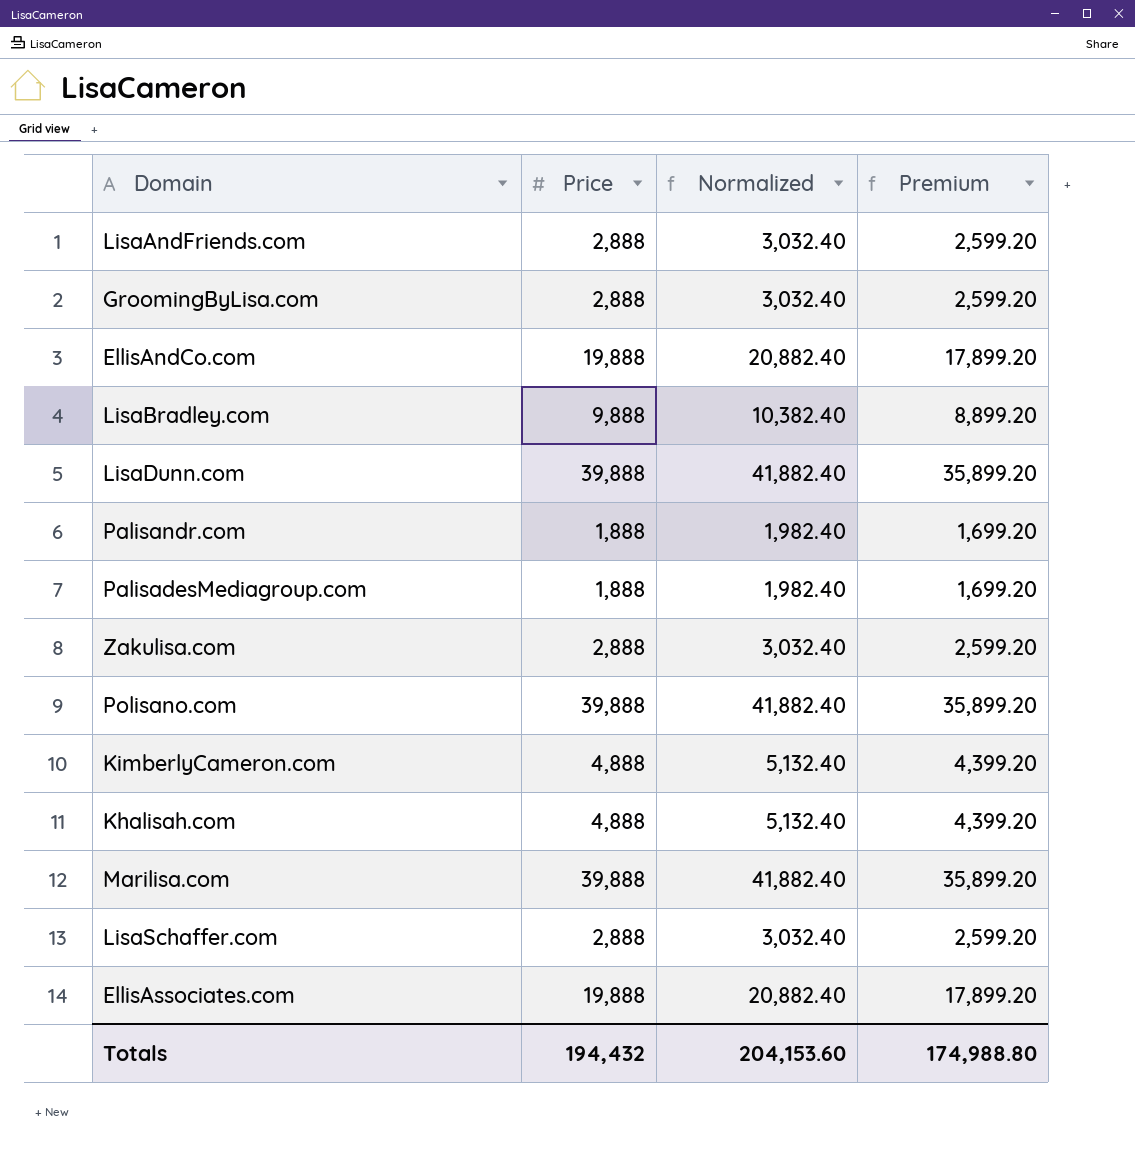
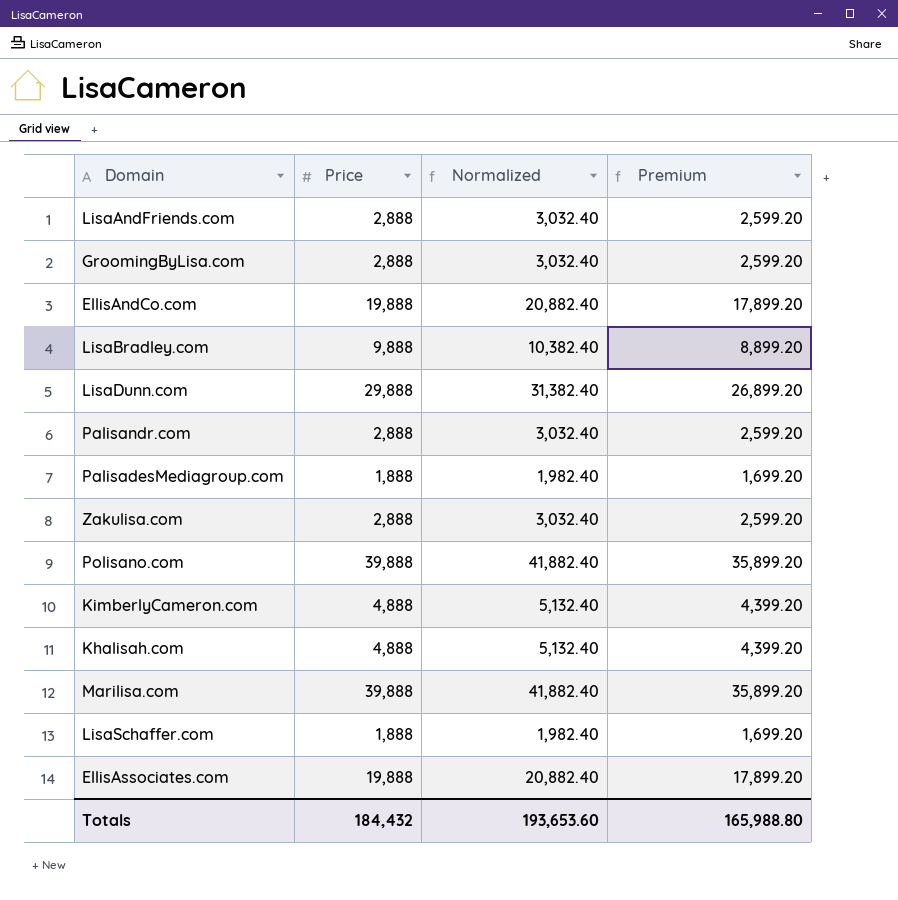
LisaDunn.com | Price: 39,888 -> 29,888
LisaDunn.com | Normalized: 41,882.40 -> 31,382.40
LisaDunn.com | Premium: 35,899.20 -> 26,899.20
Palisandr.com | Price: 1,888 -> 2,888
Palisandr.com | Normalized: 1,982.40 -> 3,032.40
Palisandr.com | Premium: 1,699.20 -> 2,599.20
LisaSchaffer.com | Price: 2,888 -> 1,888
LisaSchaffer.com | Normalized: 3,032.40 -> 1,982.40
LisaSchaffer.com | Premium: 2,599.20 -> 1,699.20
Totals | Price: 194,432 -> 184,432
Totals | Normalized: 204,153.60 -> 193,653.60
Totals | Premium: 174,988.80 -> 165,988.80

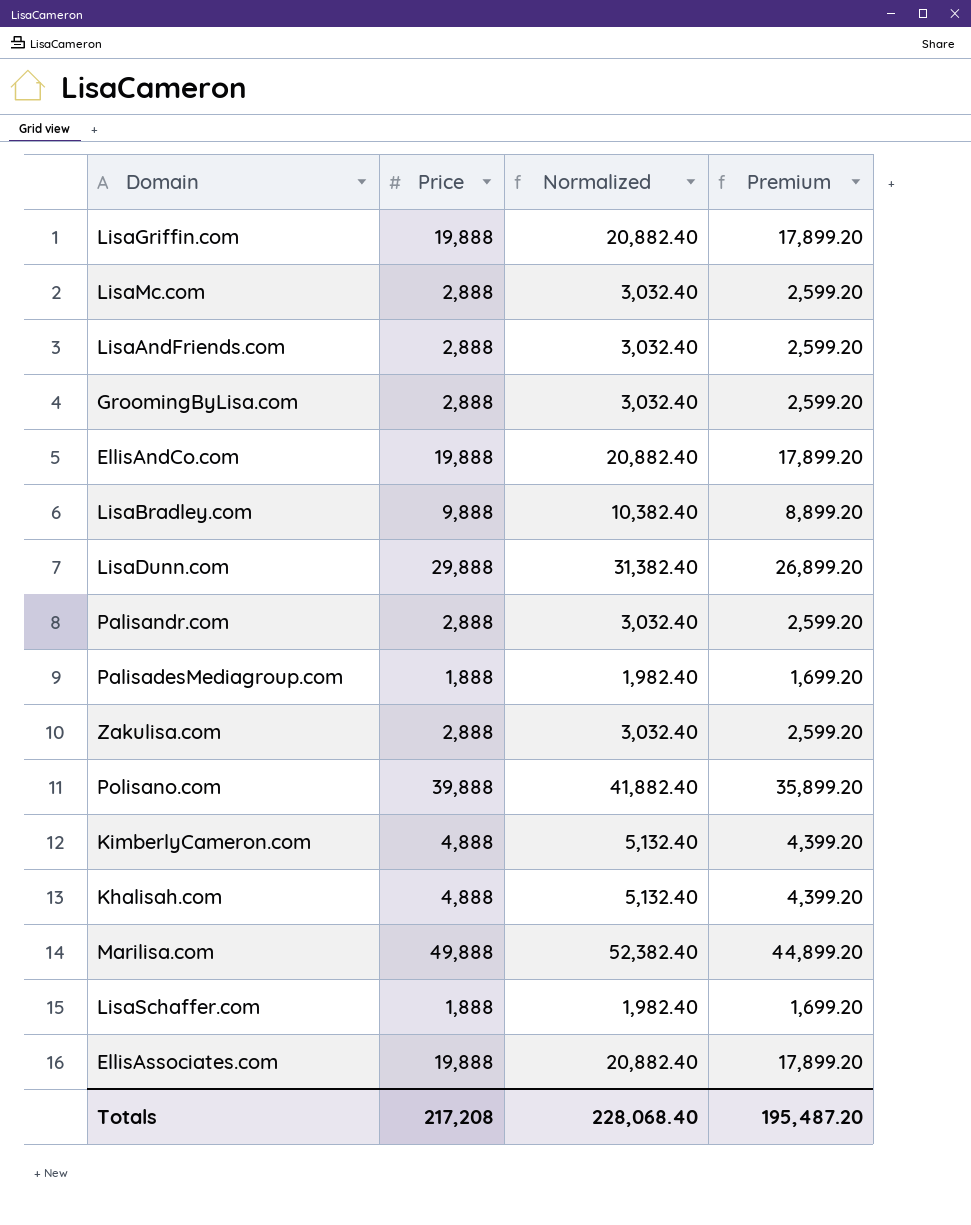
row LisaGriffin.com: none -> 19,888 | 20,882.40 | 17,899.20
row LisaMc.com: none -> 2,888 | 3,032.40 | 2,599.20
Marilisa.com | Price: 39,888 -> 49,888
Marilisa.com | Normalized: 41,882.40 -> 52,382.40
Marilisa.com | Premium: 35,899.20 -> 44,899.20
Totals | Price: 184,432 -> 217,208
Totals | Normalized: 193,653.60 -> 228,068.40
Totals | Premium: 165,988.80 -> 195,487.20

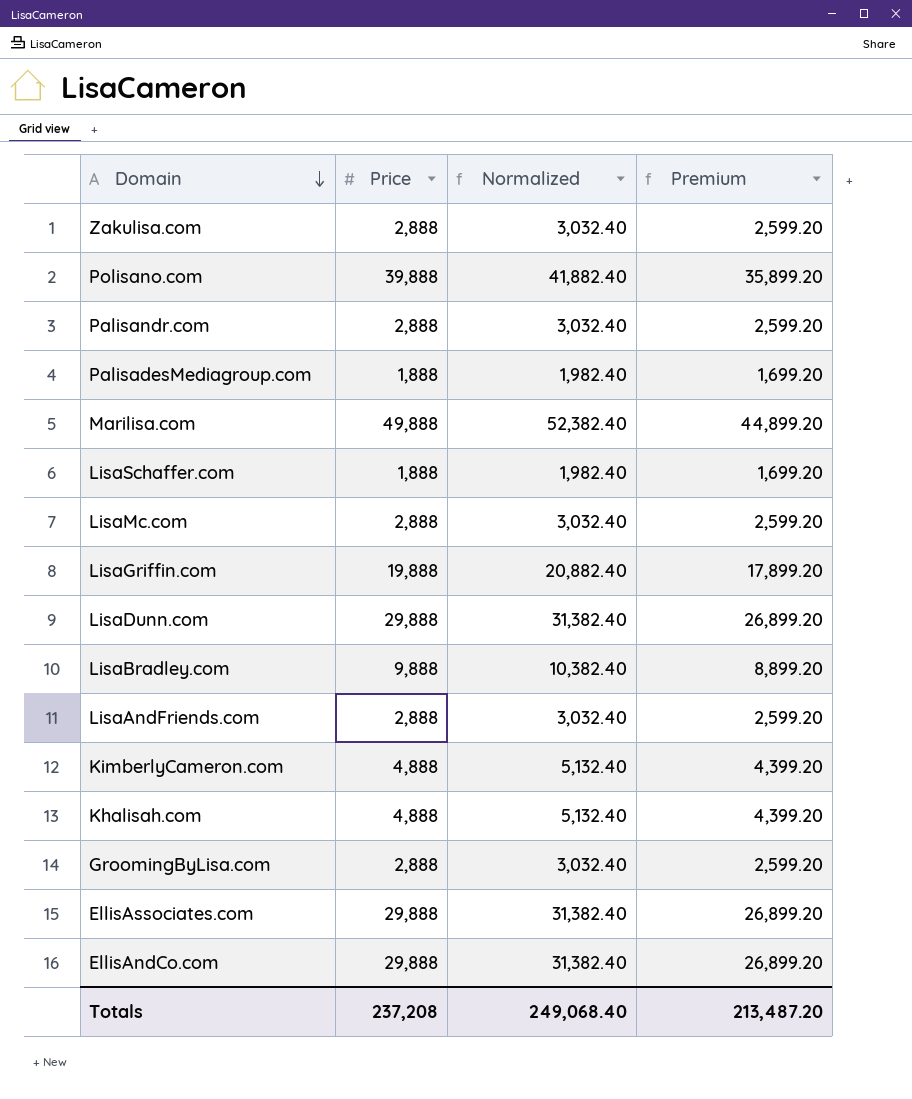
row order: none -> Domain descending
EllisAssociates.com | Price: 19,888 -> 29,888
EllisAssociates.com | Normalized: 20,882.40 -> 31,382.40
EllisAssociates.com | Premium: 17,899.20 -> 26,899.20
EllisAndCo.com | Price: 19,888 -> 29,888
EllisAndCo.com | Normalized: 20,882.40 -> 31,382.40
EllisAndCo.com | Premium: 17,899.20 -> 26,899.20
Totals | Price: 217,208 -> 237,208
Totals | Normalized: 228,068.40 -> 249,068.40
Totals | Premium: 195,487.20 -> 213,487.20

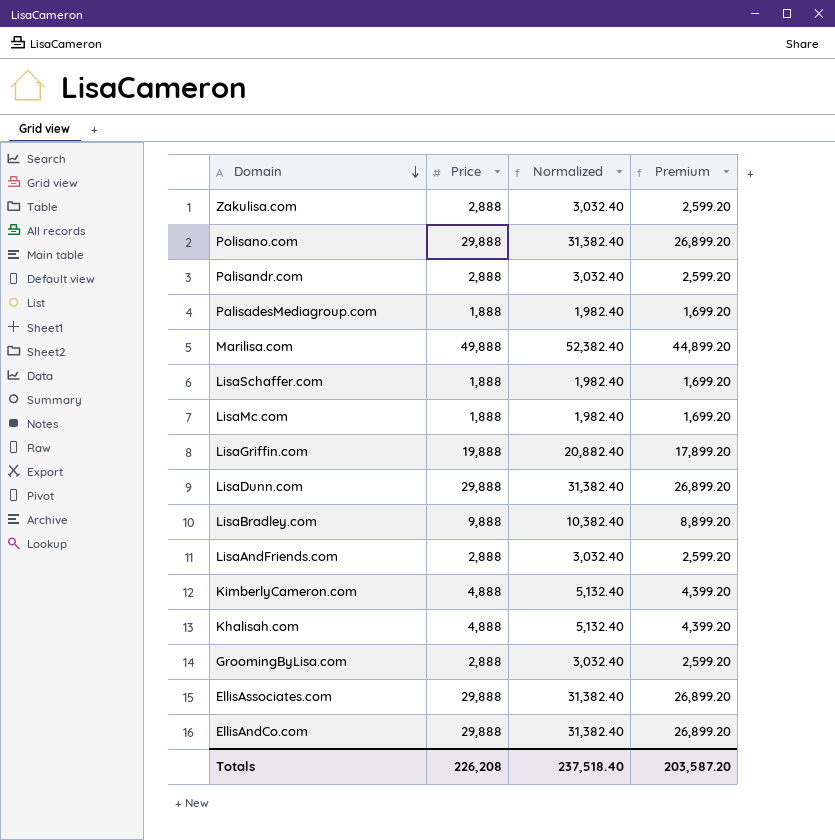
Polisano.com | Price: 39,888 -> 29,888
Polisano.com | Normalized: 41,882.40 -> 31,382.40
Polisano.com | Premium: 35,899.20 -> 26,899.20
LisaMc.com | Price: 2,888 -> 1,888
LisaMc.com | Normalized: 3,032.40 -> 1,982.40
LisaMc.com | Premium: 2,599.20 -> 1,699.20
Totals | Price: 237,208 -> 226,208
Totals | Normalized: 249,068.40 -> 237,518.40
Totals | Premium: 213,487.20 -> 203,587.20

